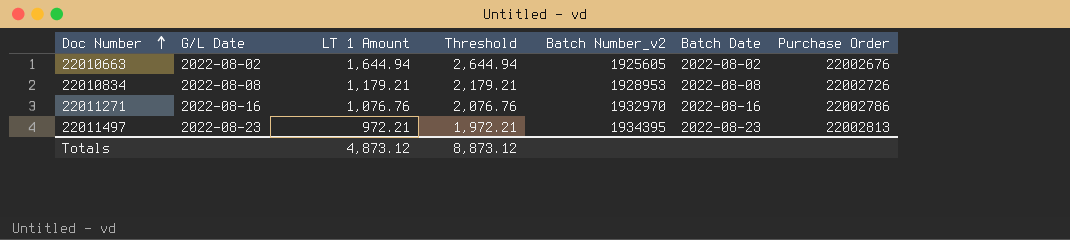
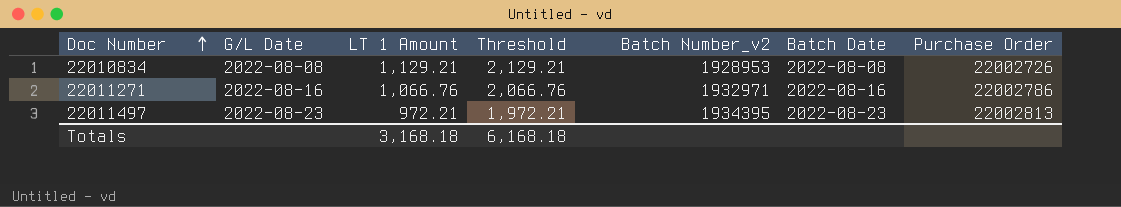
row 22010663: 2022-08-02 | 1,644.94 | 2,644.94 | 1925605 | 2022-08-02 | 22002676 -> none
22010834 | LT 1 Amount: 1,179.21 -> 1,129.21
22010834 | Threshold: 2,179.21 -> 2,129.21
22011271 | LT 1 Amount: 1,076.76 -> 1,066.76
22011271 | Threshold: 2,076.76 -> 2,066.76
22011271 | Batch Number_v2: 1932970 -> 1932971
Totals | LT 1 Amount: 4,873.12 -> 3,168.18
Totals | Threshold: 8,873.12 -> 6,168.18

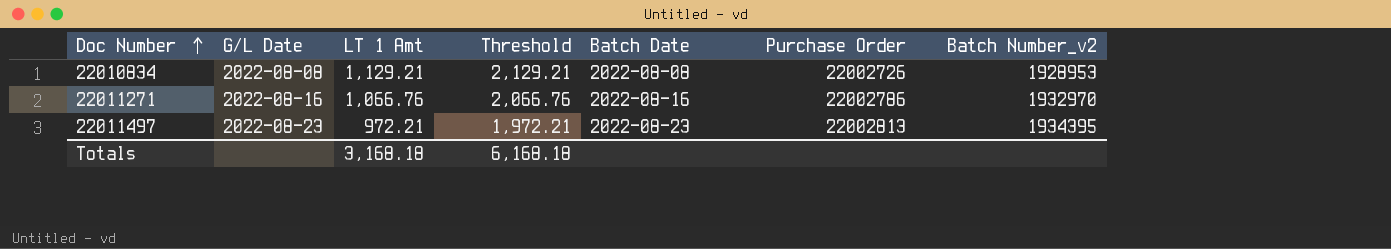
column name: LT 1 Amount -> LT 1 Amt
column Batch Number_v2 | position: 5 -> 7
22011271 | Batch Number_v2: 1932971 -> 1932970

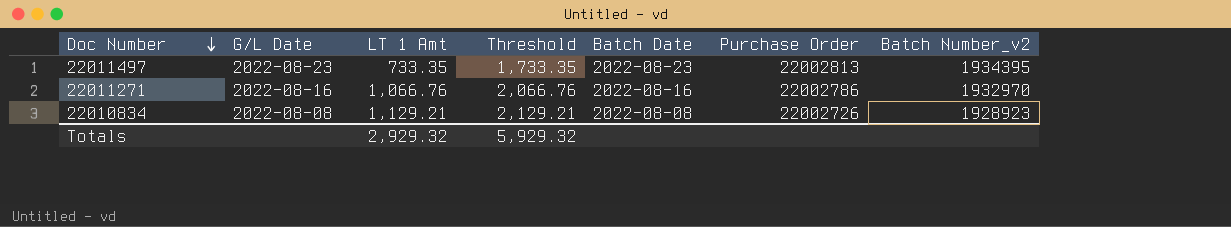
row order: Doc Number ascending -> Doc Number descending
22011497 | LT 1 Amt: 972.21 -> 733.35
22011497 | Threshold: 1,972.21 -> 1,733.35
22010834 | Batch Number_v2: 1928953 -> 1928923
Totals | LT 1 Amt: 3,168.18 -> 2,929.32
Totals | Threshold: 6,168.18 -> 5,929.32

